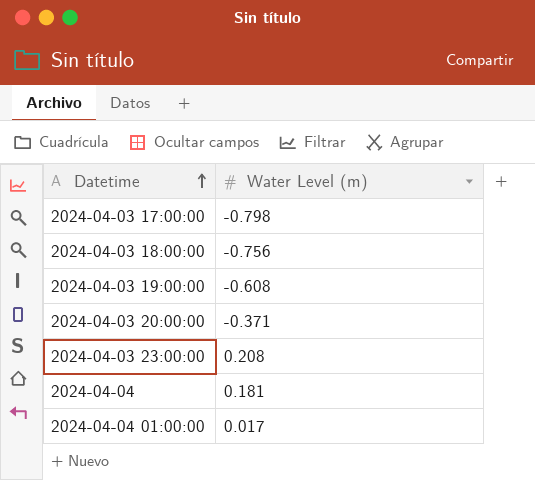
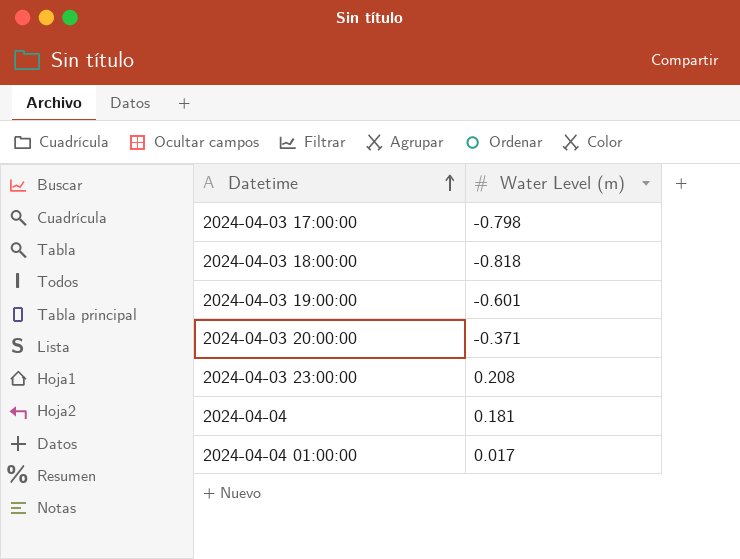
2024-04-03 18:00:00 | Water Level (m): -0.756 -> -0.818
2024-04-03 19:00:00 | Water Level (m): -0.608 -> -0.601

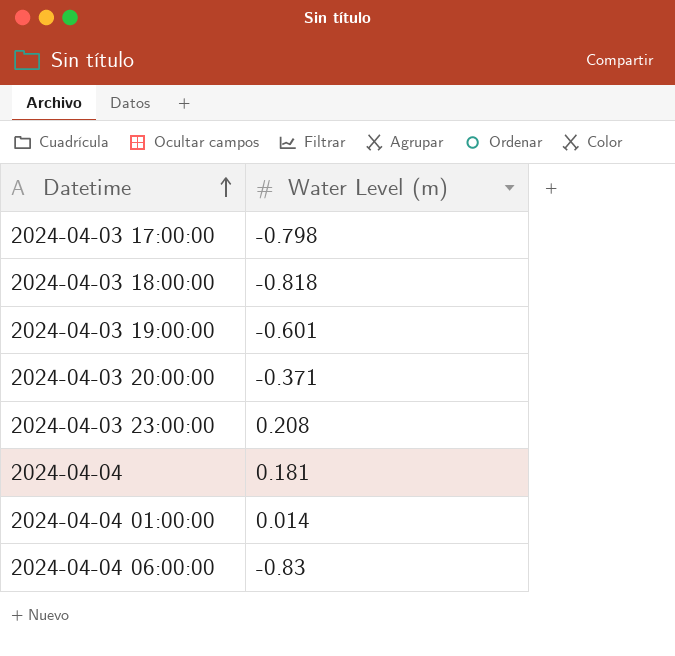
2024-04-04 01:00:00 | Water Level (m): 0.017 -> 0.014
row 2024-04-04 06:00:00: none -> -0.83

